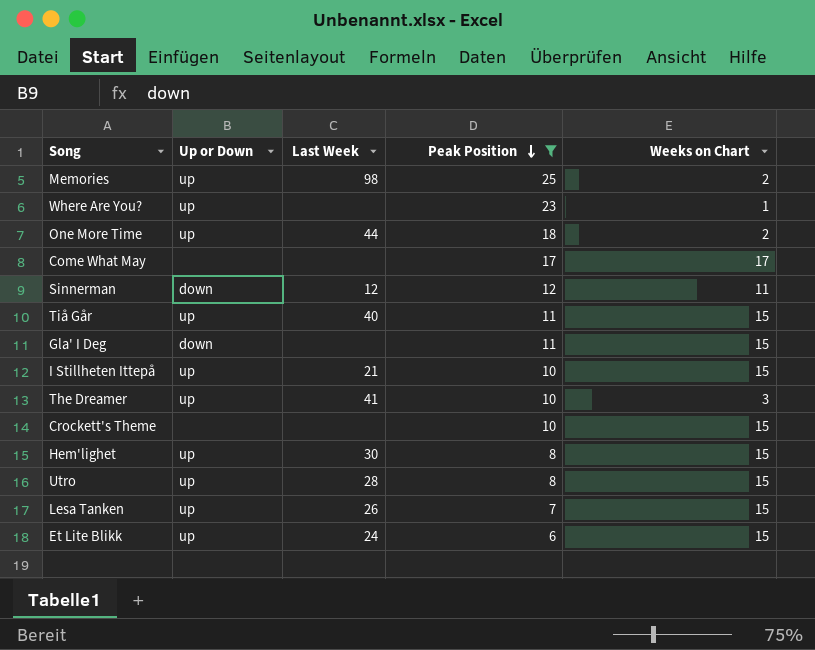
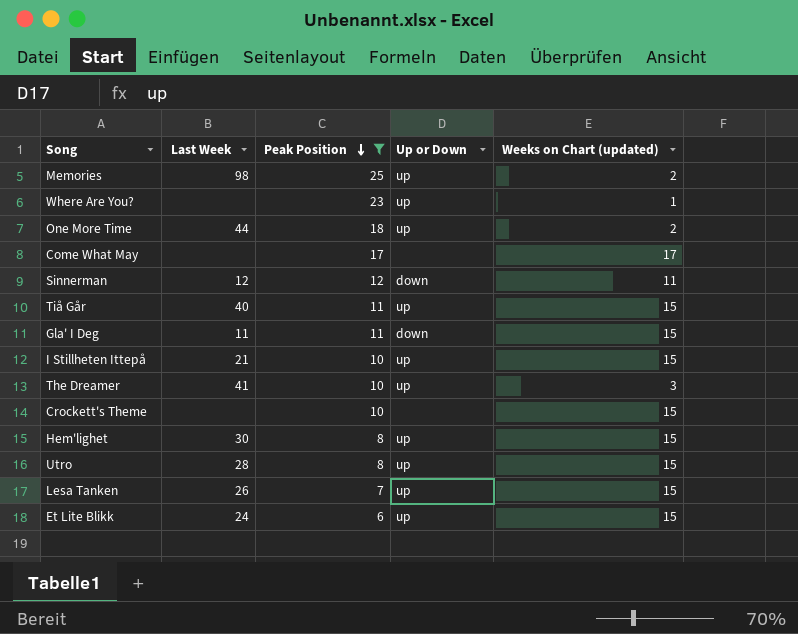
column Up or Down | position: 2 -> 4
column name: Weeks on Chart -> Weeks on Chart (updated)
Gla' I Deg | Last Week: none -> 11

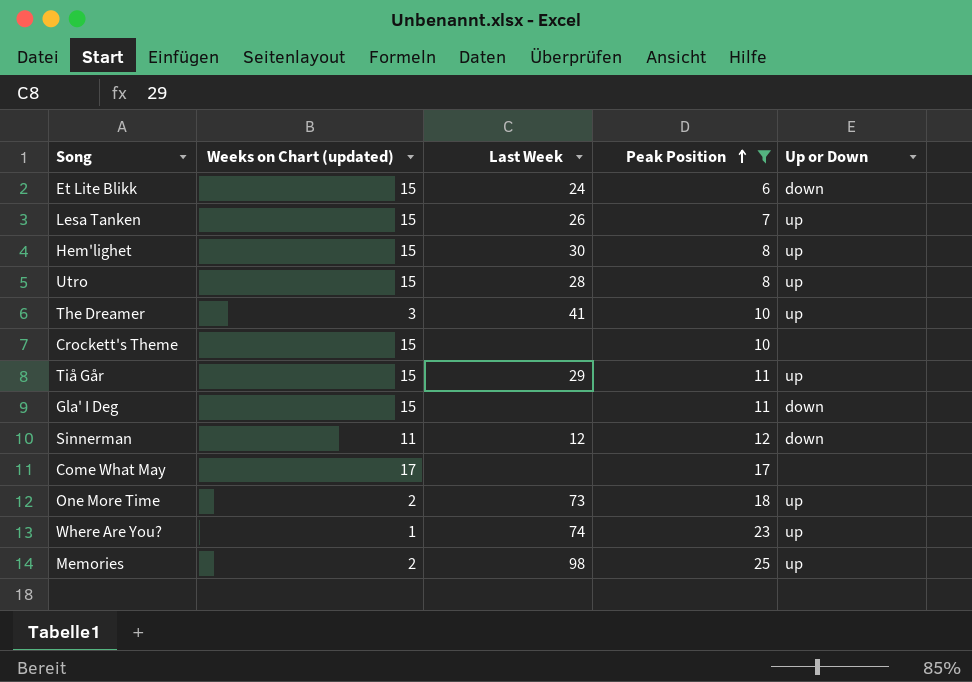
row order: Peak Position descending -> Peak Position ascending
column Weeks on Chart (updated) | position: 5 -> 2
row I Stillheten Ittepå: 21 | 10 | up | 15 -> none
Et Lite Blikk | Up or Down: up -> down
Tiå Går | Last Week: 40 -> 29
Gla' I Deg | Last Week: 11 -> none
One More Time | Last Week: 44 -> 73
Where Are You? | Last Week: none -> 74

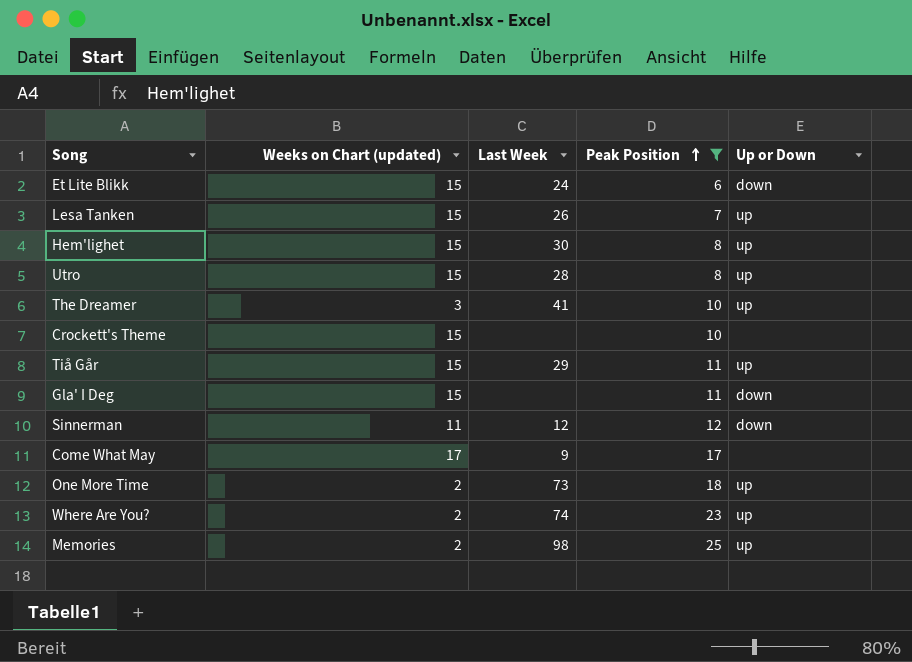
Come What May | Last Week: none -> 9
Where Are You? | Weeks on Chart (updated): 1 -> 2

